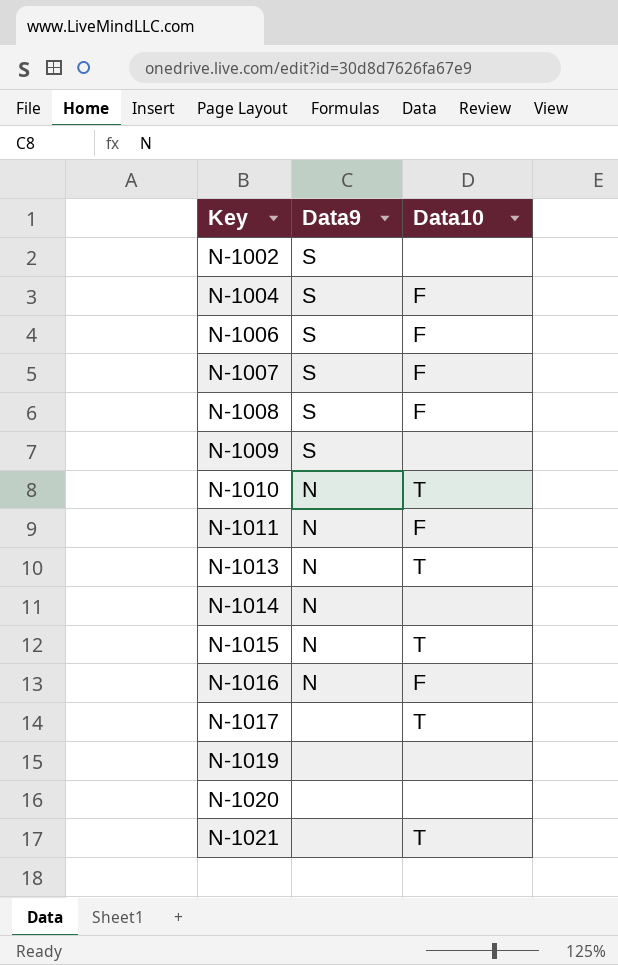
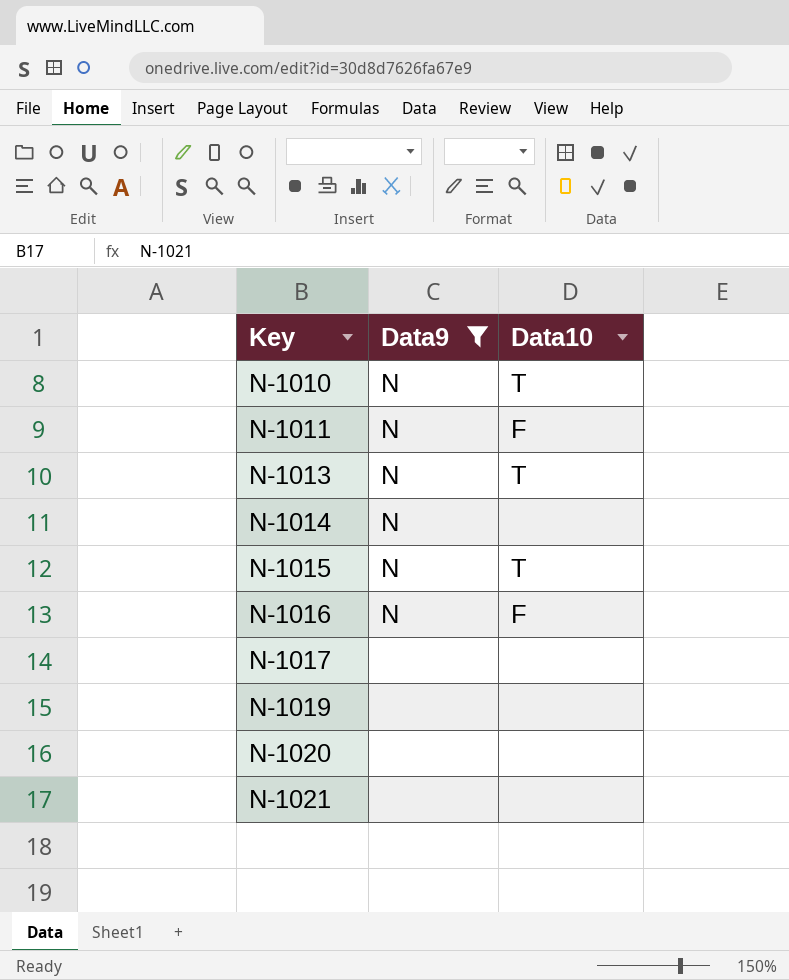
filter: none -> Data9 != S
N-1017 | Data10: T -> none
N-1021 | Data10: T -> none

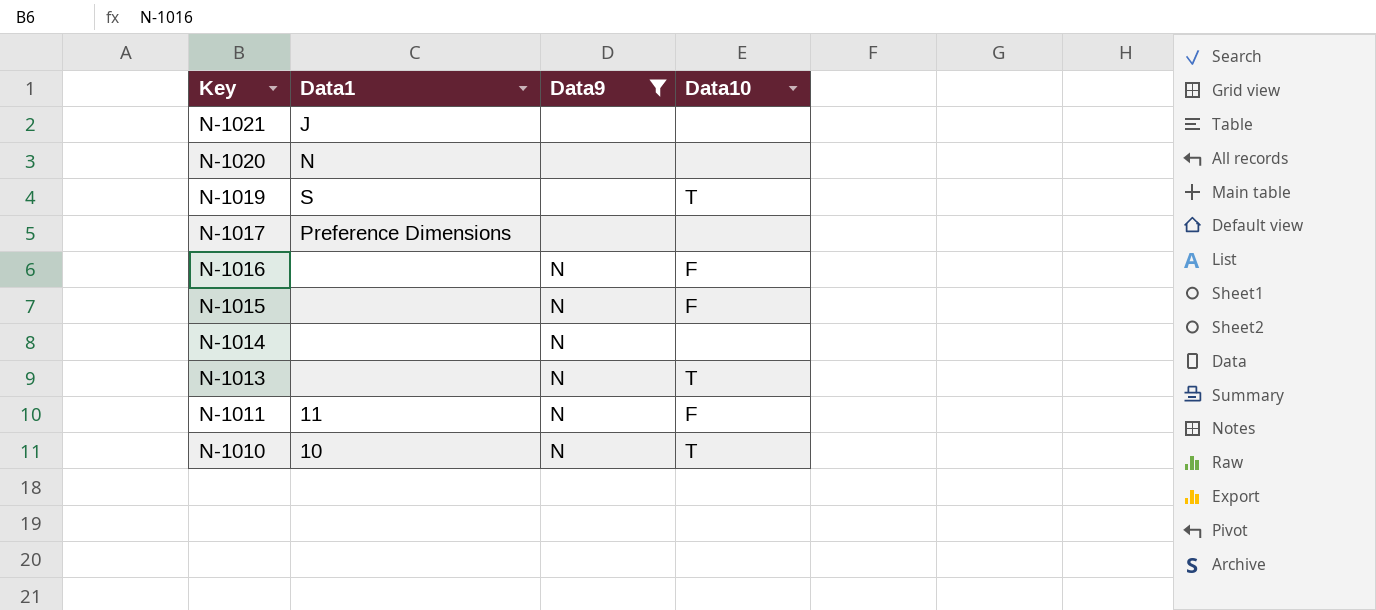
row order: Key ascending -> Key descending
column Data1 | position: none -> 2
N-1019 | Data10: none -> T
N-1015 | Data10: T -> F

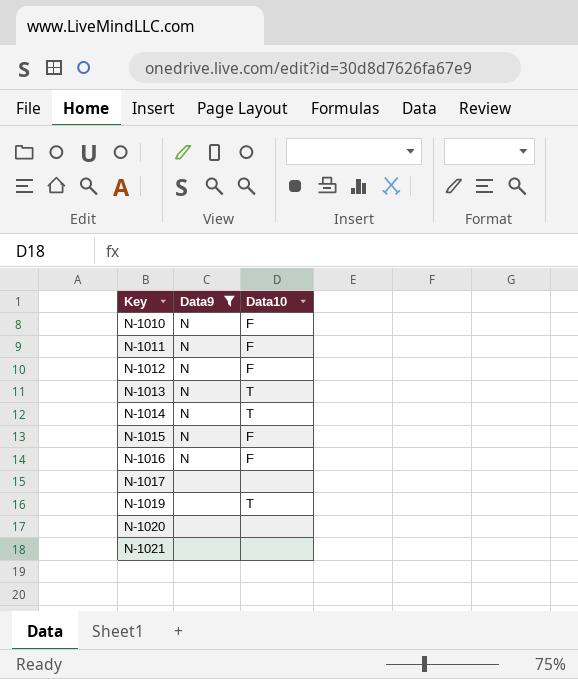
row order: Key descending -> Key ascending
column Data1 | position: 2 -> none
N-1010 | Data10: T -> F
row N-1012: none -> N | F
N-1014 | Data10: none -> T

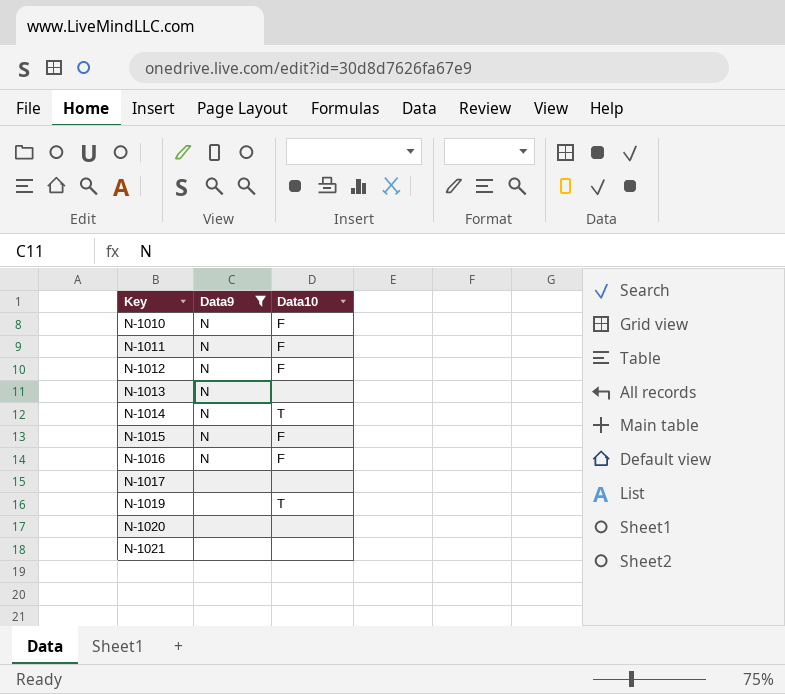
N-1013 | Data10: T -> none

